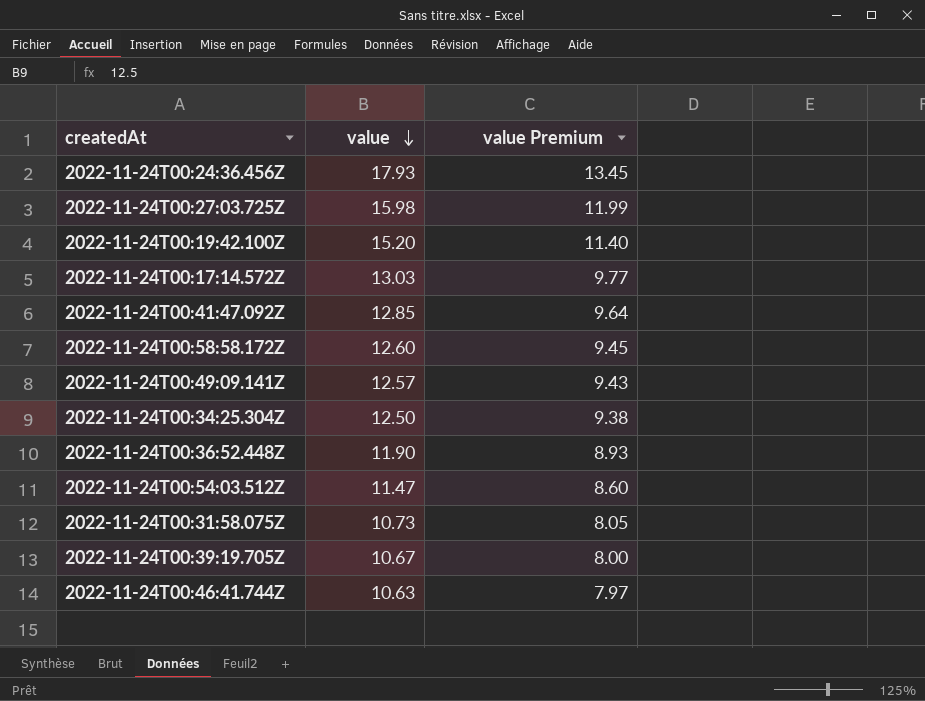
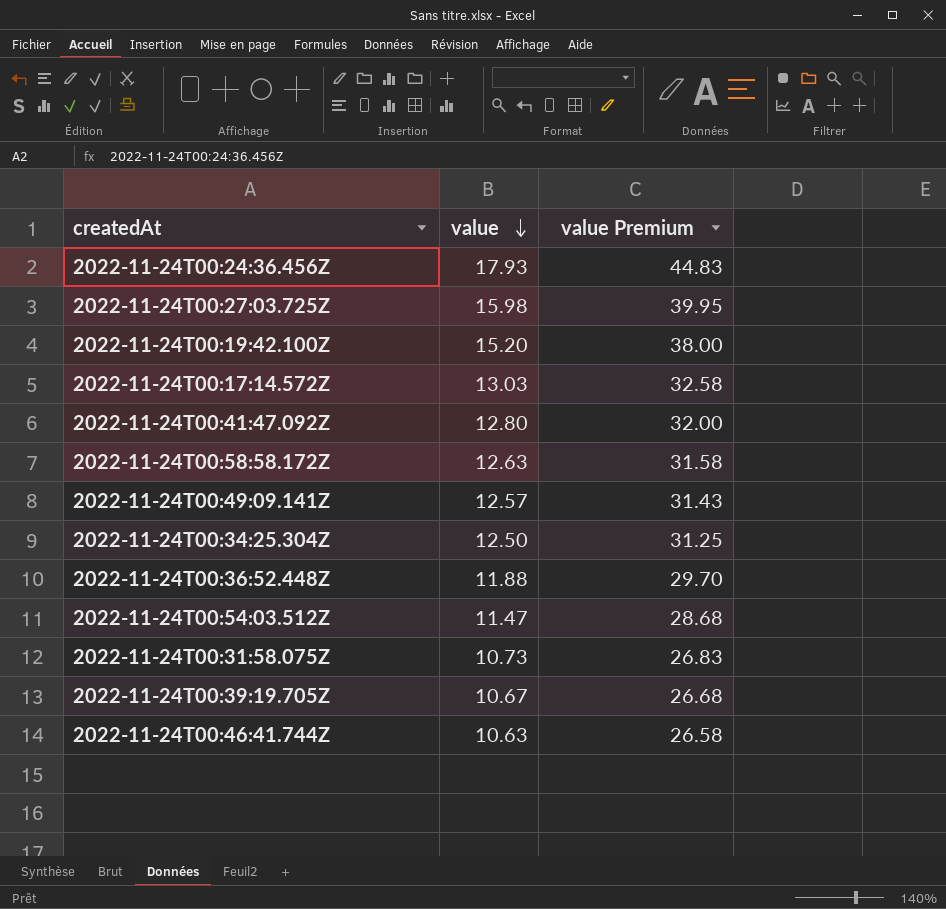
column value Premium | formula: [value] * 0.75 -> [value] * 2.5
2022-11-24T00:41:47.092Z | value: 12.85 -> 12.80
2022-11-24T00:58:58.172Z | value: 12.60 -> 12.63
2022-11-24T00:36:52.448Z | value: 11.90 -> 11.88

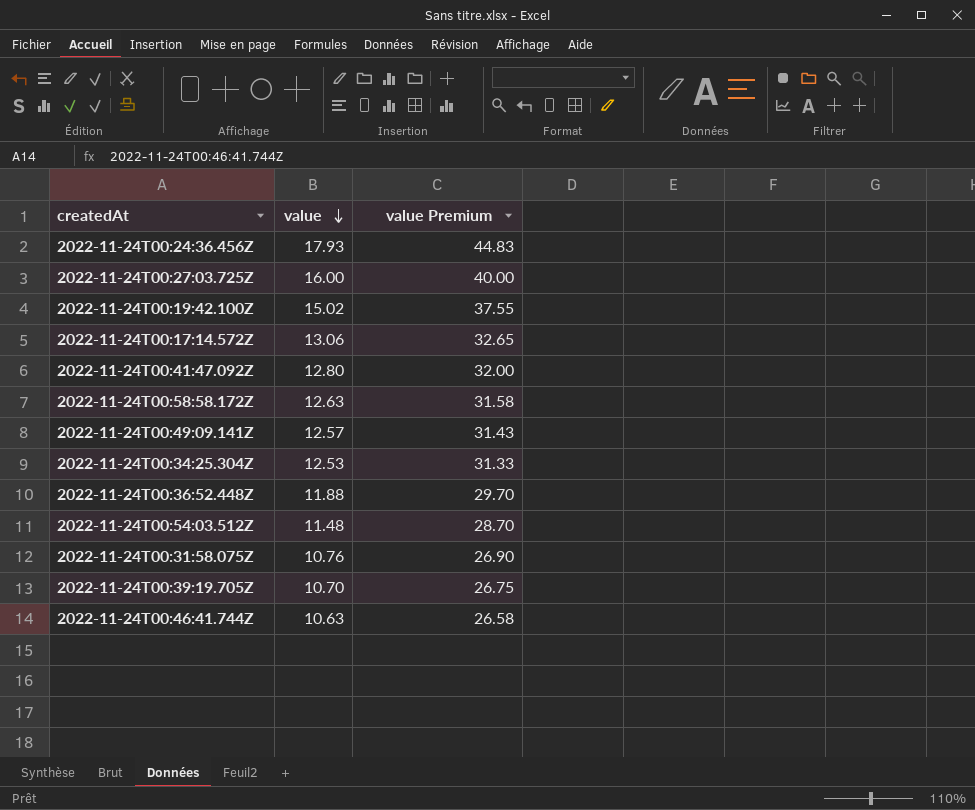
2022-11-24T00:27:03.725Z | value: 15.98 -> 16.00
2022-11-24T00:27:03.725Z | value Premium: 39.95 -> 40.00
2022-11-24T00:19:42.100Z | value: 15.20 -> 15.02
2022-11-24T00:19:42.100Z | value Premium: 38.00 -> 37.55
2022-11-24T00:17:14.572Z | value: 13.03 -> 13.06
2022-11-24T00:17:14.572Z | value Premium: 32.58 -> 32.65
2022-11-24T00:34:25.304Z | value: 12.50 -> 12.53
2022-11-24T00:34:25.304Z | value Premium: 31.25 -> 31.33
2022-11-24T00:54:03.512Z | value: 11.47 -> 11.48
2022-11-24T00:54:03.512Z | value Premium: 28.68 -> 28.70
2022-11-24T00:31:58.075Z | value: 10.73 -> 10.76
2022-11-24T00:31:58.075Z | value Premium: 26.83 -> 26.90
2022-11-24T00:39:19.705Z | value: 10.67 -> 10.70
2022-11-24T00:39:19.705Z | value Premium: 26.68 -> 26.75

